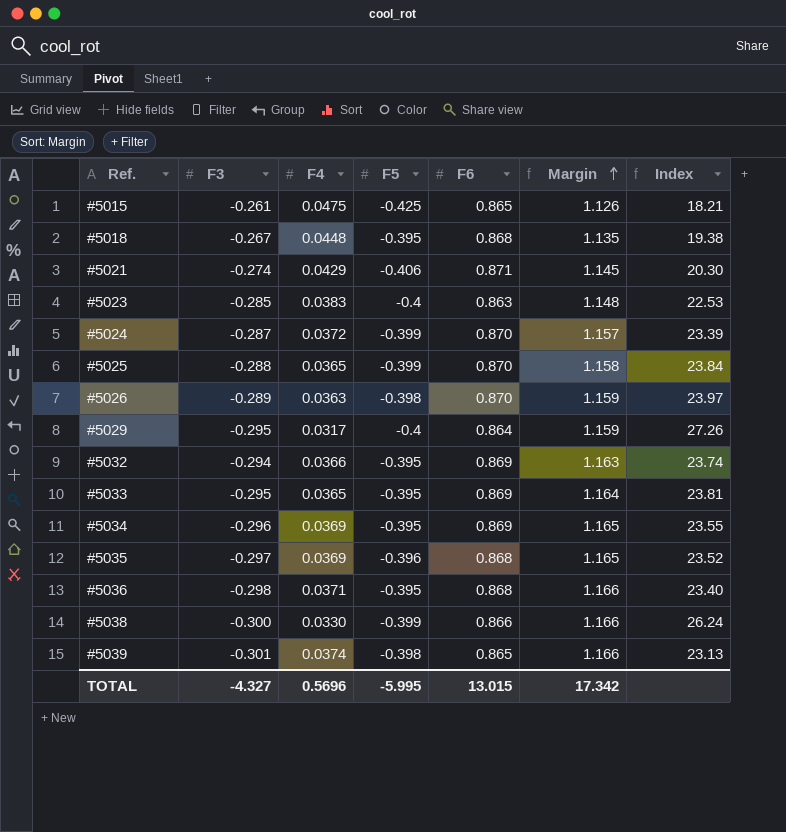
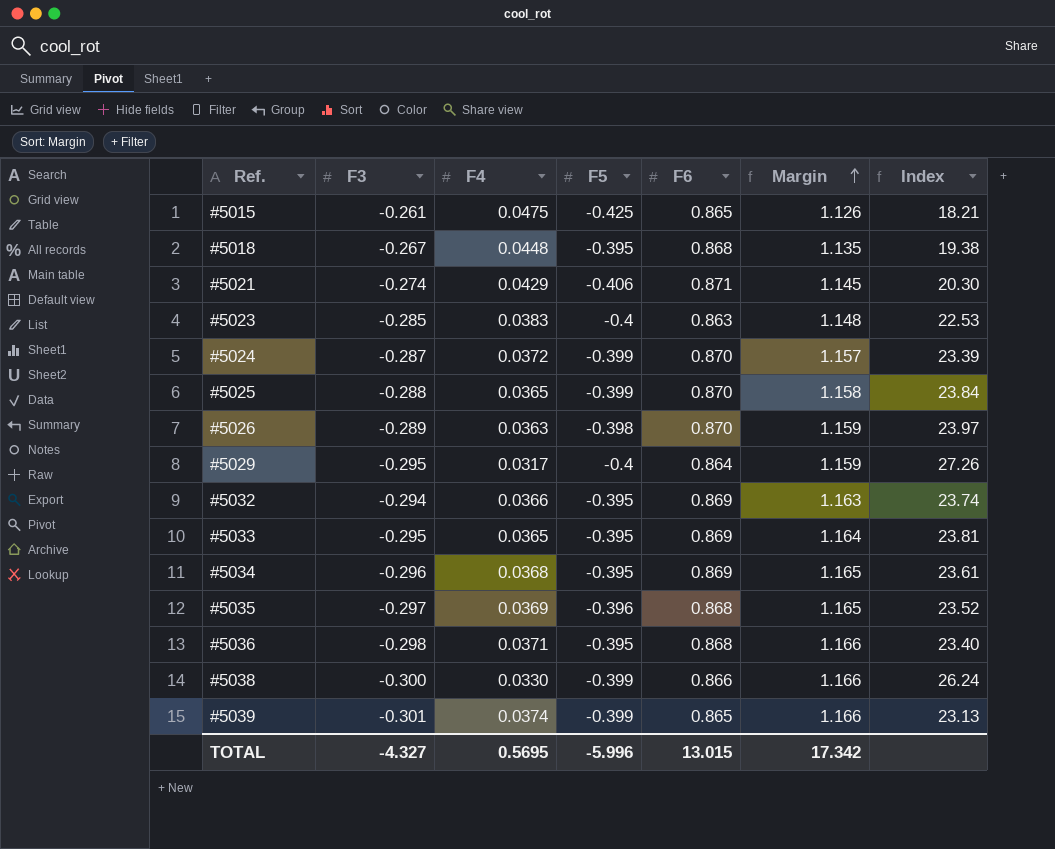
#5034 | F4: 0.0369 -> 0.0368
#5034 | Index: 23.55 -> 23.61
#5039 | F5: -0.398 -> -0.399
TOTAL | F4: 0.5696 -> 0.5695
TOTAL | F5: -5.995 -> -5.996

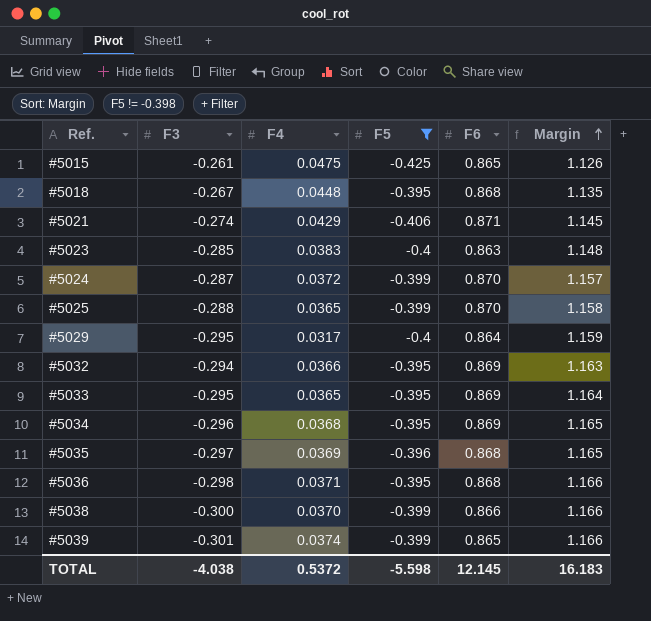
filter: none -> F5 != -0.398
column Index | formula: [F6] / [F4] -> none
#5038 | F4: 0.0330 -> 0.0370
TOTAL | F3: -4.327 -> -4.038
TOTAL | F4: 0.5695 -> 0.5372
TOTAL | F5: -5.996 -> -5.598
TOTAL | F6: 13.015 -> 12.145
TOTAL | Margin: 17.342 -> 16.183

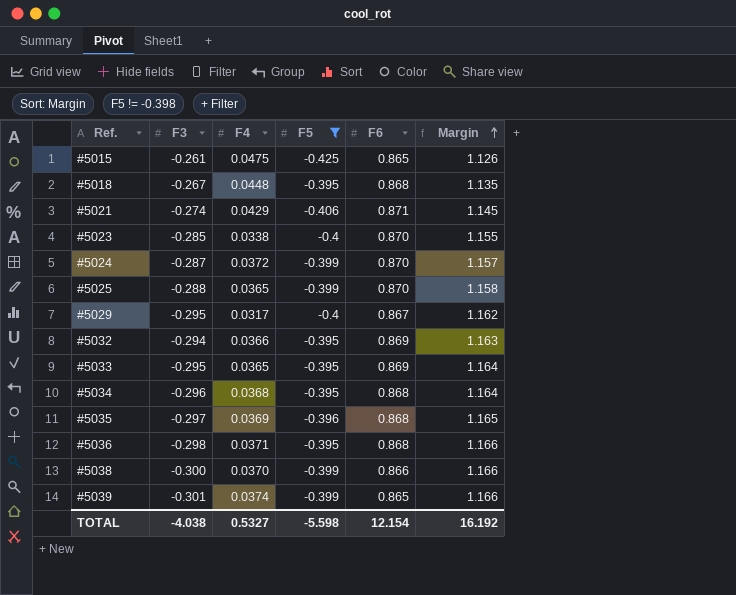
#5023 | F4: 0.0383 -> 0.0338
#5023 | F6: 0.863 -> 0.870
#5023 | Margin: 1.148 -> 1.155
#5029 | F6: 0.864 -> 0.867
#5029 | Margin: 1.159 -> 1.162
#5034 | F6: 0.869 -> 0.868
#5034 | Margin: 1.165 -> 1.164
TOTAL | F4: 0.5372 -> 0.5327
TOTAL | F6: 12.145 -> 12.154
TOTAL | Margin: 16.183 -> 16.192

